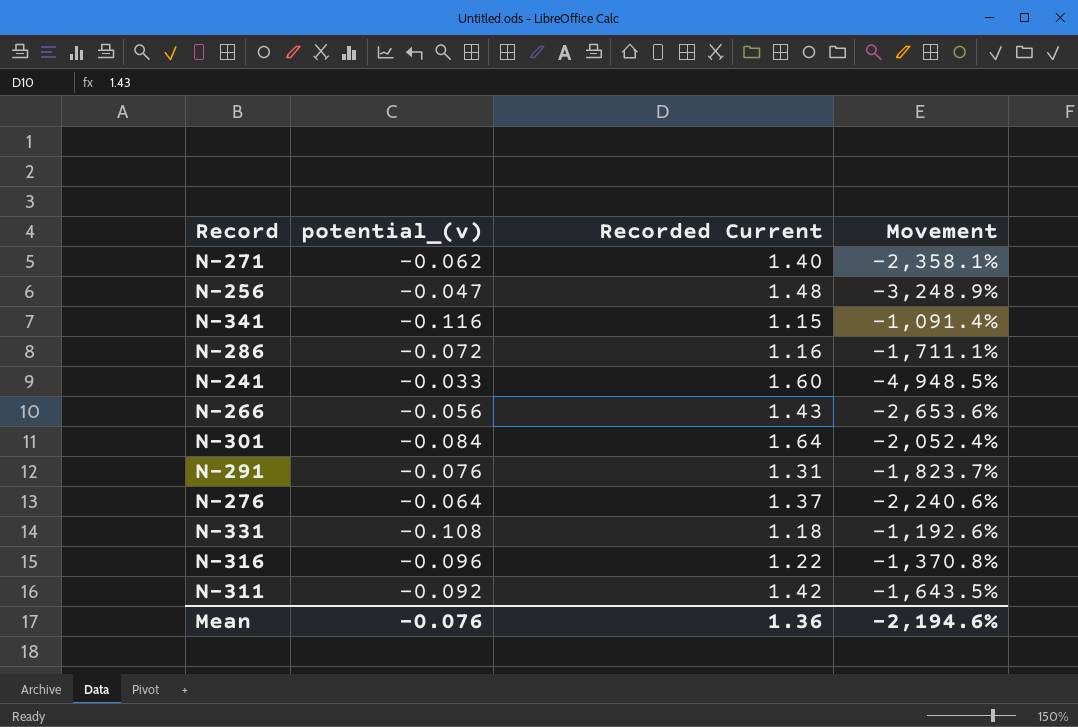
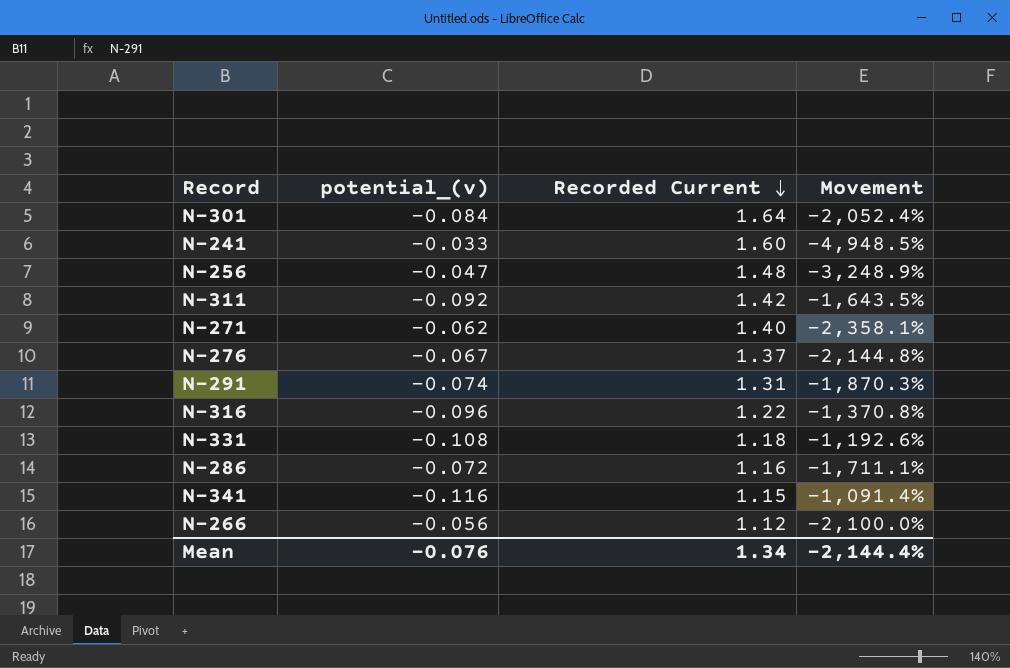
row order: none -> Recorded Current descending
N-276 | potential_(v): -0.064 -> -0.067
N-276 | Movement: -2,240.6% -> -2,144.8%
N-291 | potential_(v): -0.076 -> -0.074
N-291 | Movement: -1,823.7% -> -1,870.3%
N-266 | Recorded Current: 1.43 -> 1.12
N-266 | Movement: -2,653.6% -> -2,100.0%
Mean | Recorded Current: 1.36 -> 1.34
Mean | Movement: -2,194.6% -> -2,144.4%

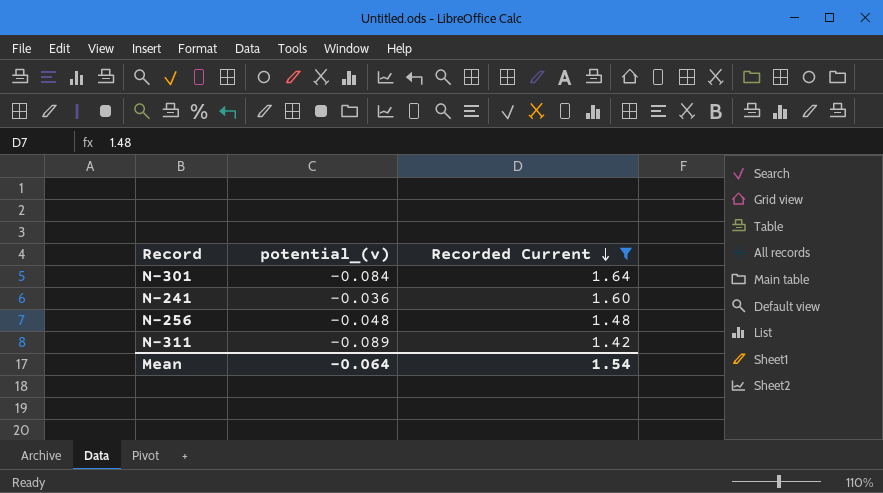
filter: none -> Recorded Current >= 1.42
column Movement | formula: ([Recorded Current] - [potential_(v)]) / [potential_(v)] -> none
N-241 | potential_(v): -0.033 -> -0.036
N-256 | potential_(v): -0.047 -> -0.048
N-311 | potential_(v): -0.092 -> -0.089
Mean | potential_(v): -0.076 -> -0.064
Mean | Recorded Current: 1.34 -> 1.54

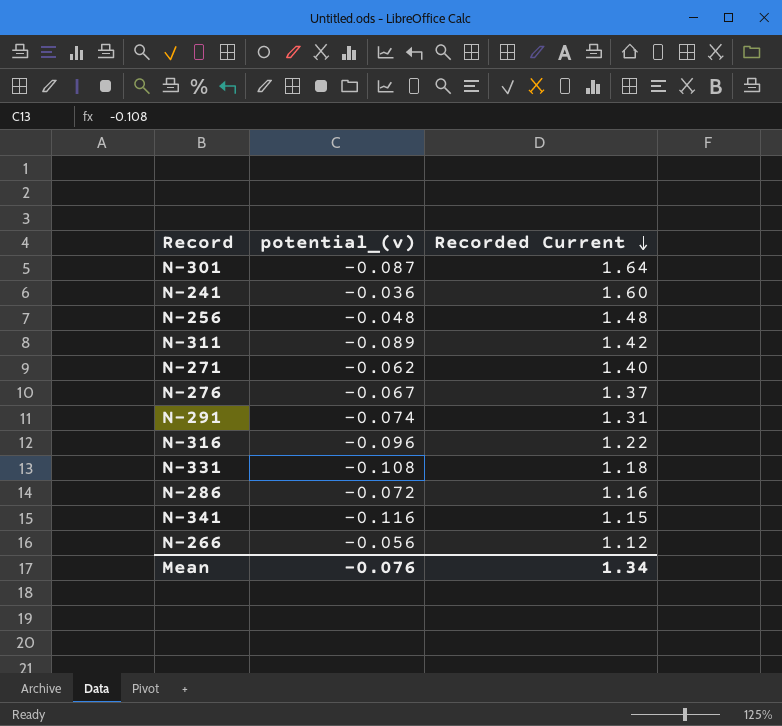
filter: Recorded Current >= 1.42 -> none
N-301 | potential_(v): -0.084 -> -0.087
Mean | potential_(v): -0.064 -> -0.076
Mean | Recorded Current: 1.54 -> 1.34

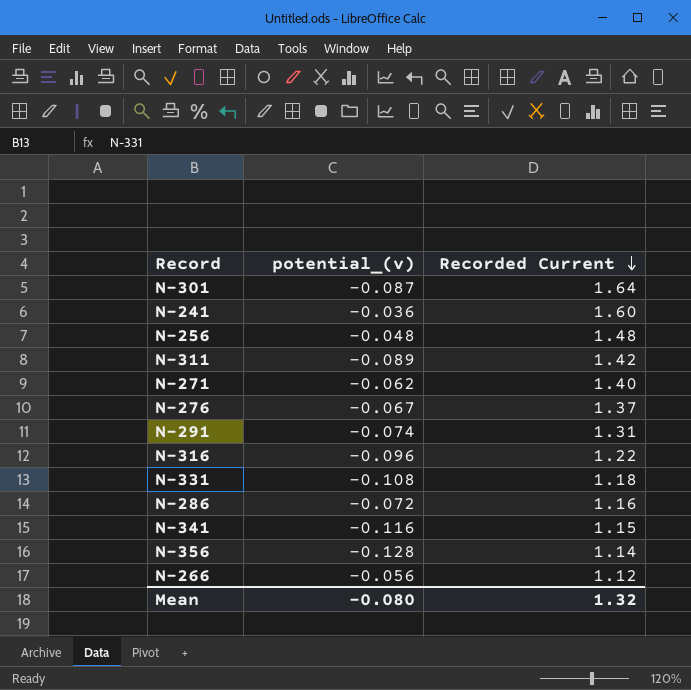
row N-356: none -> -0.128 | 1.14
Mean | potential_(v): -0.076 -> -0.080
Mean | Recorded Current: 1.34 -> 1.32

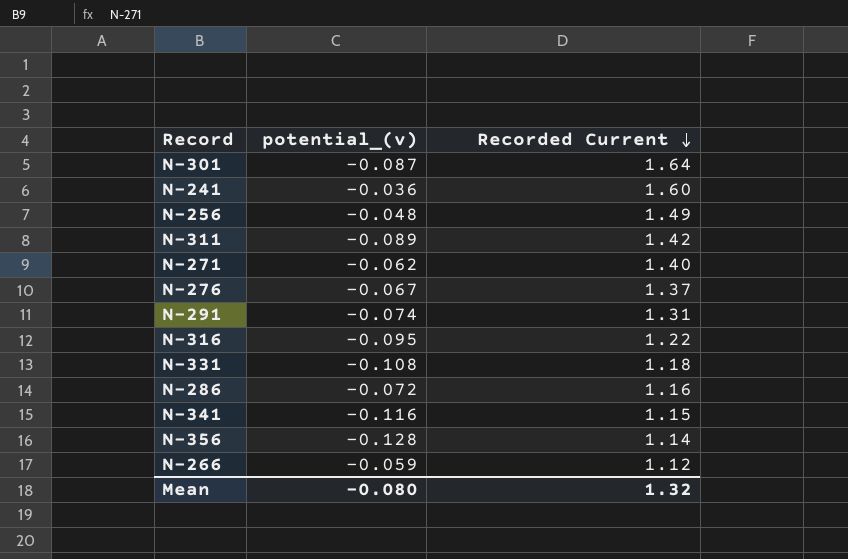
N-256 | Recorded Current: 1.48 -> 1.49
N-316 | potential_(v): -0.096 -> -0.095
N-266 | potential_(v): -0.056 -> -0.059

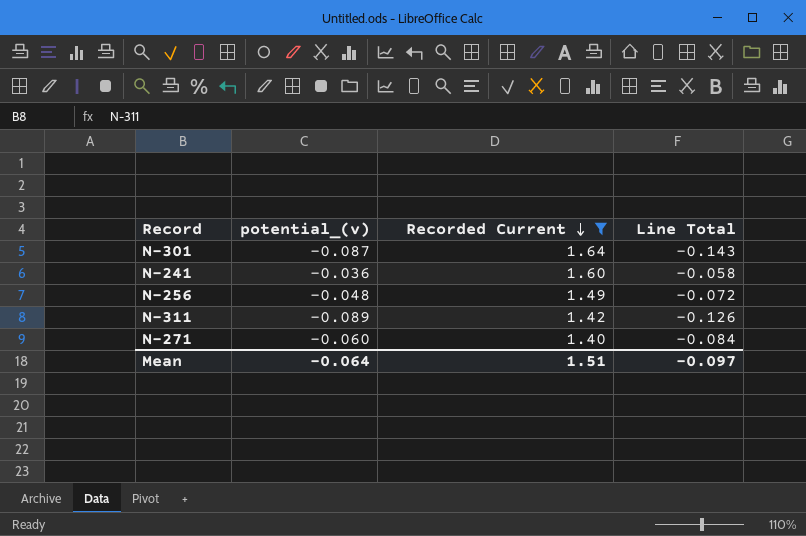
filter: none -> Recorded Current >= 1.40
column Line Total | formula: none -> [potential_(v)] * [Recorded Current]
N-271 | potential_(v): -0.062 -> -0.060
Mean | potential_(v): -0.080 -> -0.064
Mean | Recorded Current: 1.32 -> 1.51

